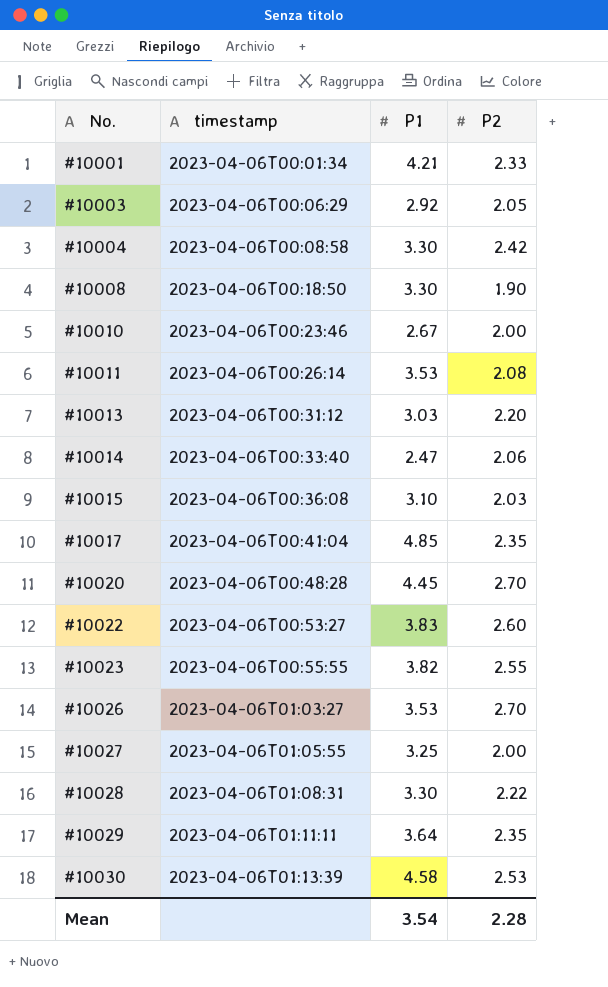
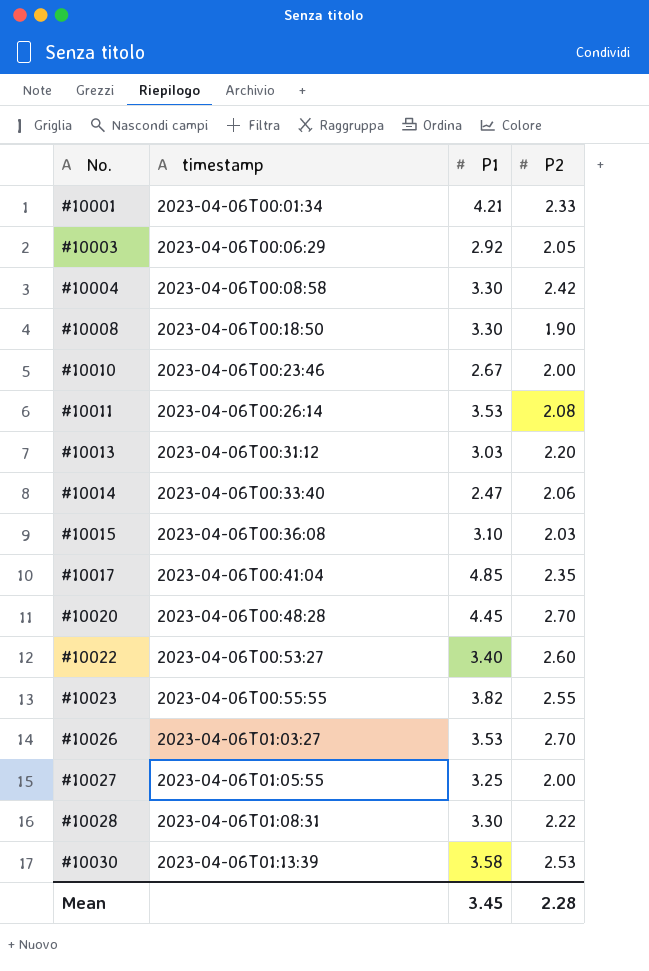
row #10029: 2023-04-06T01:11:11 | 3.64 | 2.35 -> none
#10022 | P1: 3.83 -> 3.40
#10030 | P1: 4.58 -> 3.58
Mean | P1: 3.54 -> 3.45

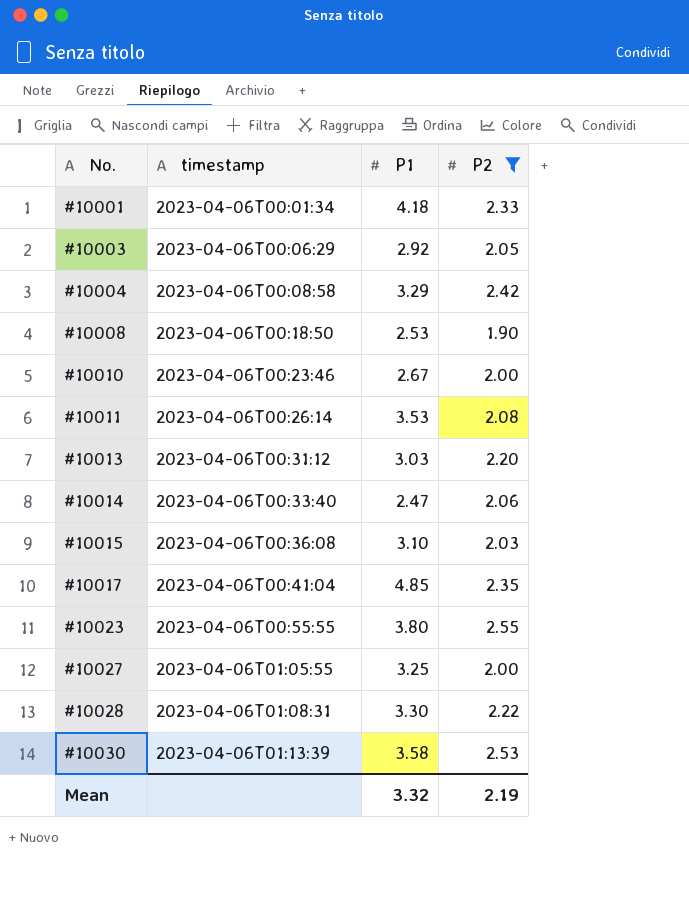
filter: none -> P2 <= 2.55
#10001 | P1: 4.21 -> 4.18
#10004 | P1: 3.30 -> 3.29
#10008 | P1: 3.30 -> 2.53
#10023 | P1: 3.82 -> 3.80
Mean | P1: 3.45 -> 3.32
Mean | P2: 2.28 -> 2.19

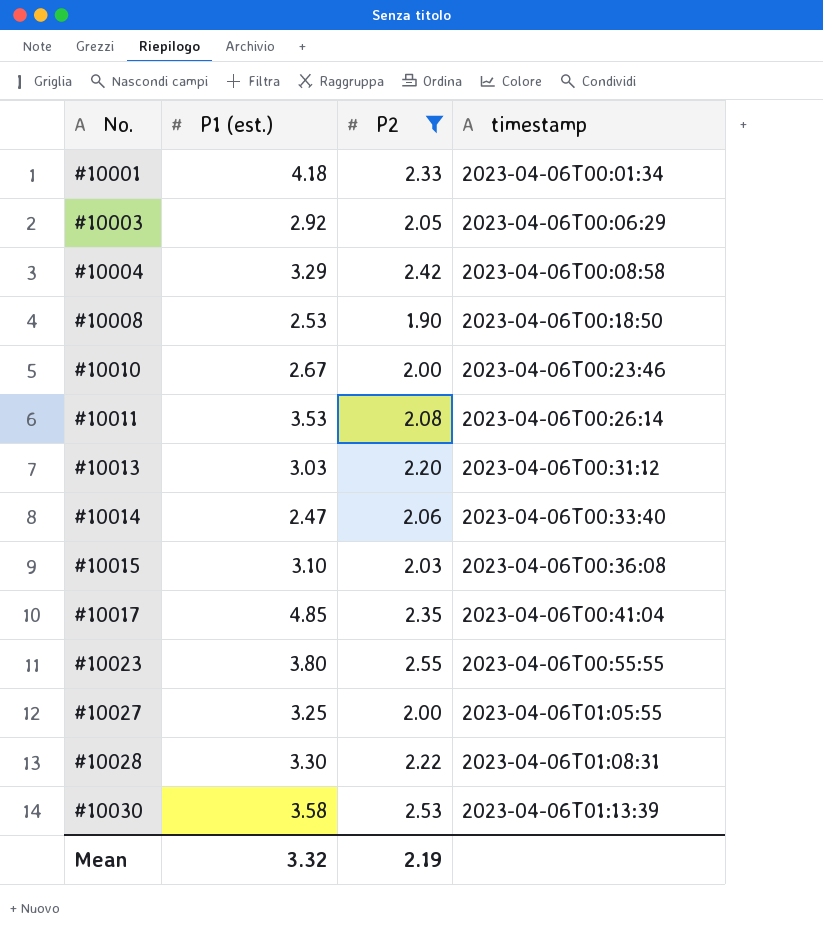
column name: P1 -> P1 (est.)
column timestamp | position: 2 -> 4

